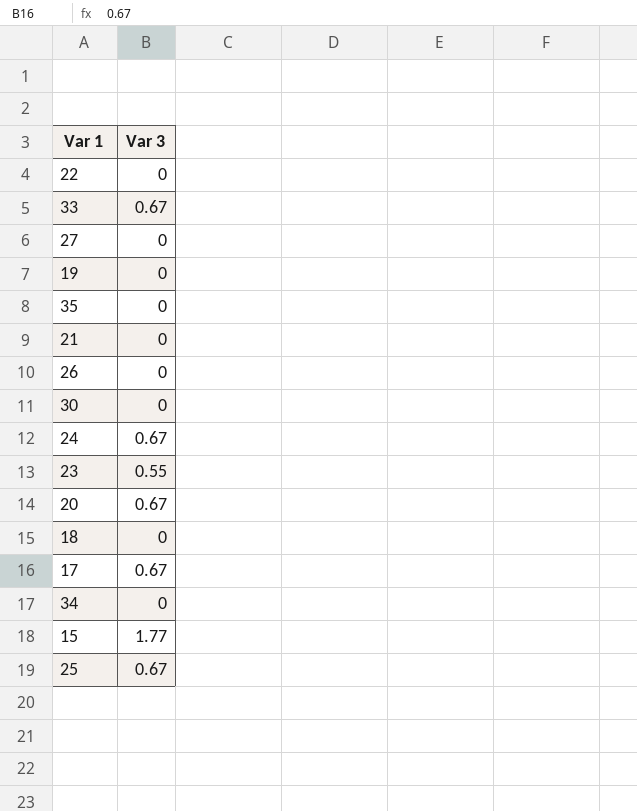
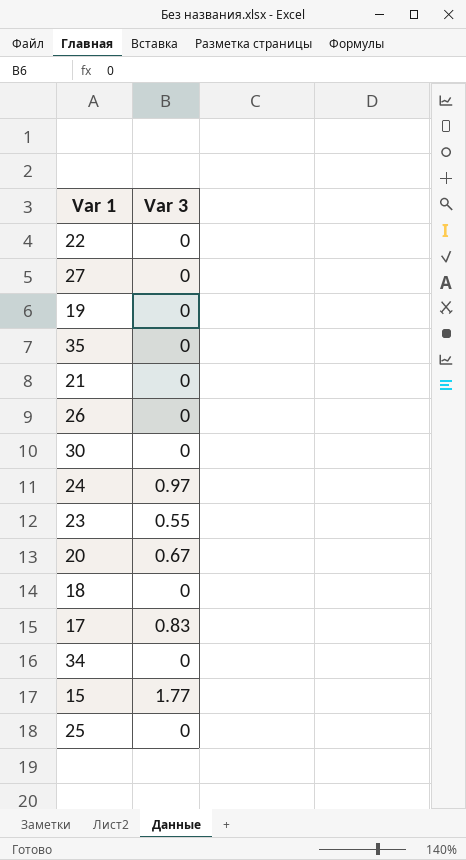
row 33: 0.67 -> none
24 | Var 3: 0.67 -> 0.97
17 | Var 3: 0.67 -> 0.83
25 | Var 3: 0.67 -> 0

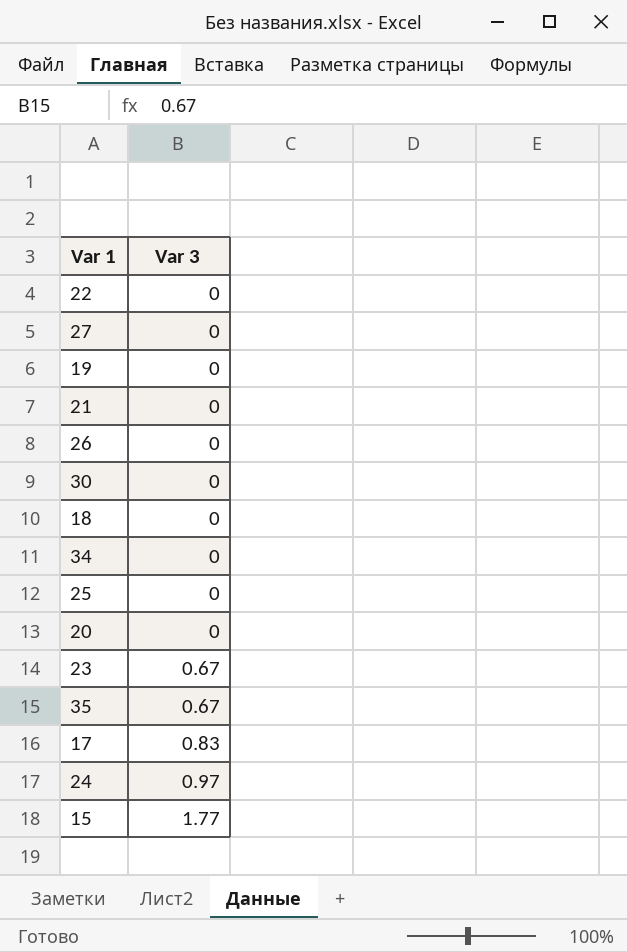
row order: none -> Var 3 ascending
20 | Var 3: 0.67 -> 0
23 | Var 3: 0.55 -> 0.67
35 | Var 3: 0 -> 0.67

